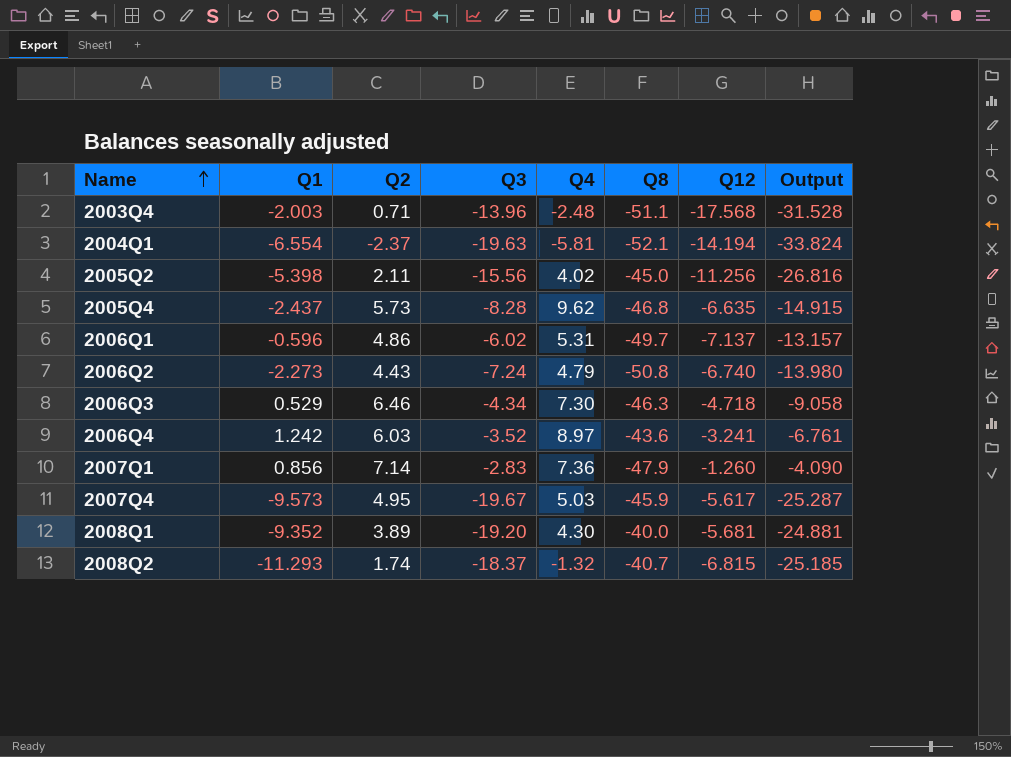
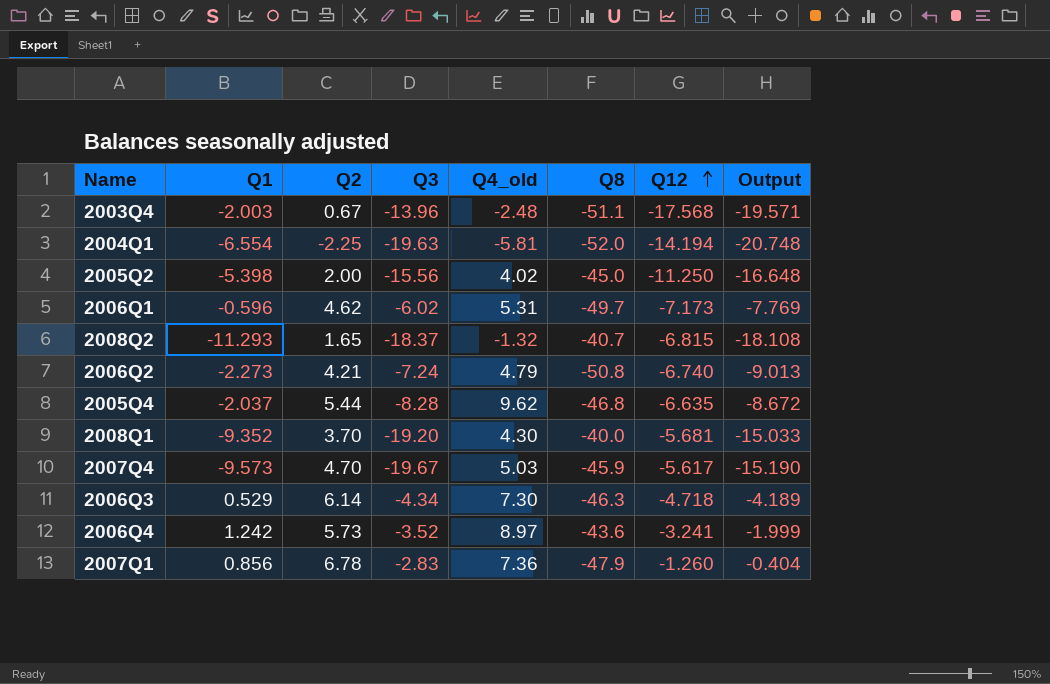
row order: Name ascending -> Q12 ascending
column name: Q4 -> Q4_old
column Output | formula: [Q3] + [Q12] -> [Q1] + [Q12]
2003Q4 | Q2: 0.71 -> 0.67
2004Q1 | Q2: -2.37 -> -2.25
2004Q1 | Q8: -52.1 -> -52.0
2005Q2 | Q2: 2.11 -> 2.00
2005Q2 | Q12: -11.256 -> -11.250
2006Q1 | Q2: 4.86 -> 4.62
2006Q1 | Q12: -7.137 -> -7.173
2008Q2 | Q2: 1.74 -> 1.65
2006Q2 | Q2: 4.43 -> 4.21
2005Q4 | Q1: -2.437 -> -2.037
2005Q4 | Q2: 5.73 -> 5.44
2008Q1 | Q2: 3.89 -> 3.70
2007Q4 | Q2: 4.95 -> 4.70
2006Q3 | Q2: 6.46 -> 6.14
2006Q4 | Q2: 6.03 -> 5.73
2007Q1 | Q2: 7.14 -> 6.78

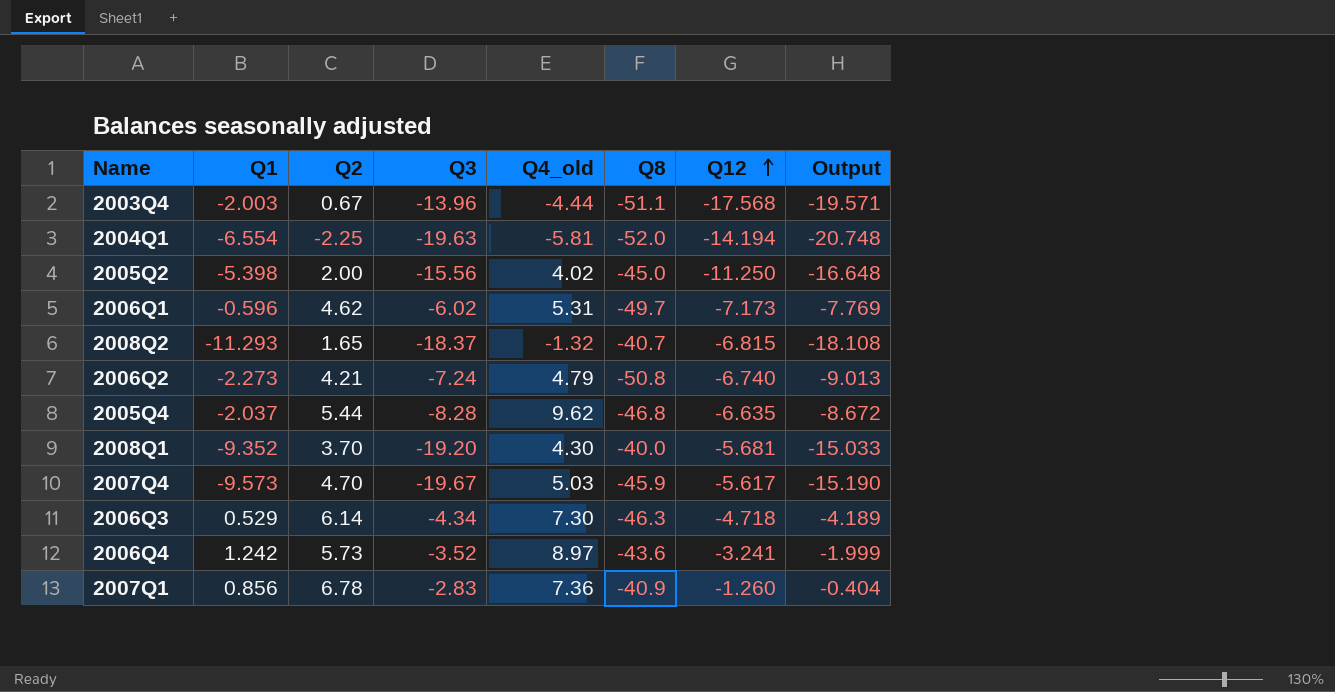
2003Q4 | Q4_old: -2.48 -> -4.44
2007Q1 | Q8: -47.9 -> -40.9

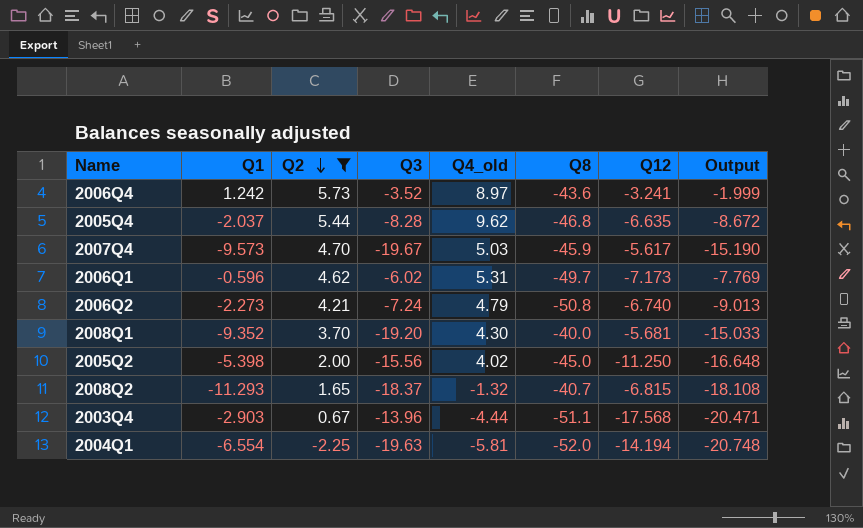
filter: none -> Q2 <= 5.73
row order: Q12 ascending -> Q2 descending
2003Q4 | Q1: -2.003 -> -2.903
2003Q4 | Output: -19.571 -> -20.471

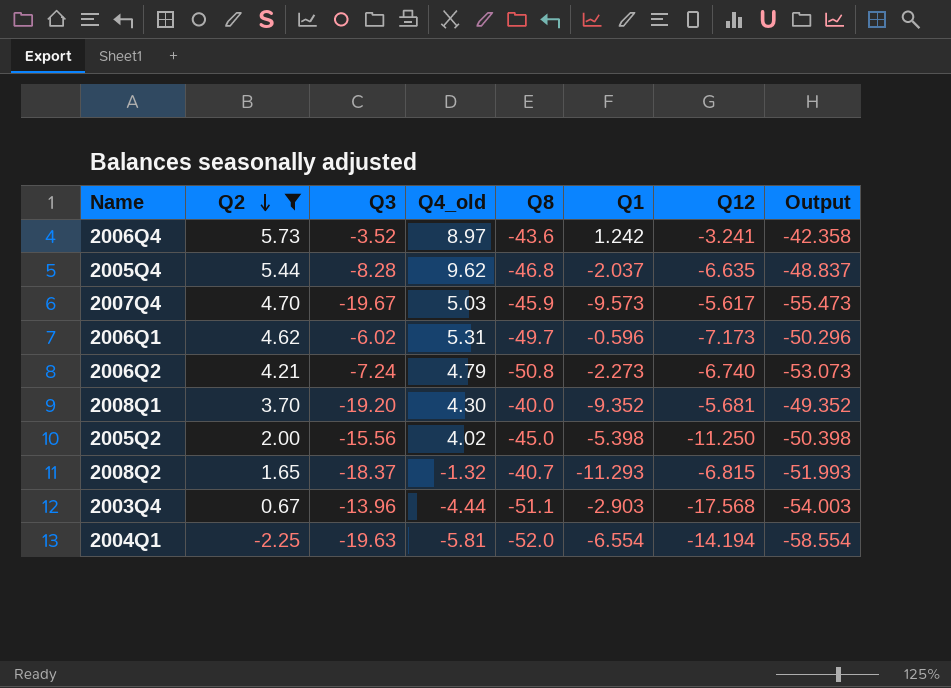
column Q1 | position: 2 -> 6
column Output | formula: [Q1] + [Q12] -> [Q8] + [Q1]

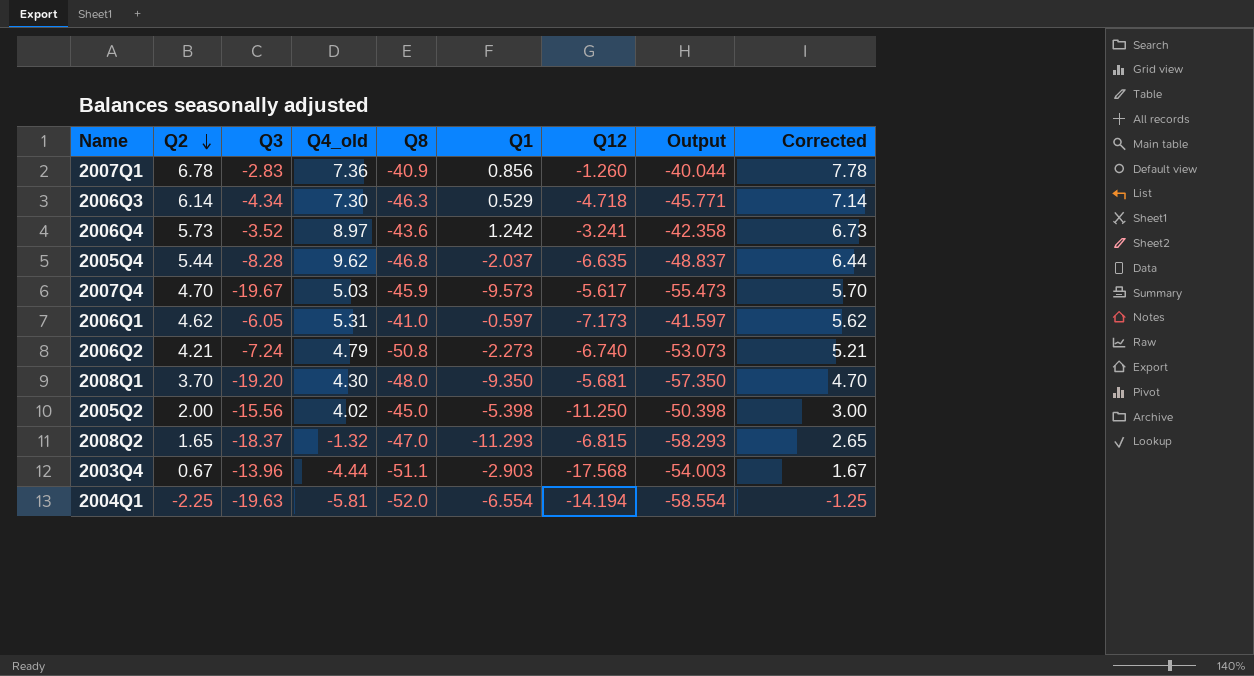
filter: Q2 <= 5.73 -> none
column Corrected | formula: none -> [Q2] + 1
2006Q1 | Q3: -6.02 -> -6.05
2006Q1 | Q8: -49.7 -> -41.0
2006Q1 | Q1: -0.596 -> -0.597
2006Q1 | Output: -50.296 -> -41.597
2008Q1 | Q8: -40.0 -> -48.0
2008Q1 | Q1: -9.352 -> -9.350
2008Q1 | Output: -49.352 -> -57.350
2008Q2 | Q8: -40.7 -> -47.0
2008Q2 | Output: -51.993 -> -58.293

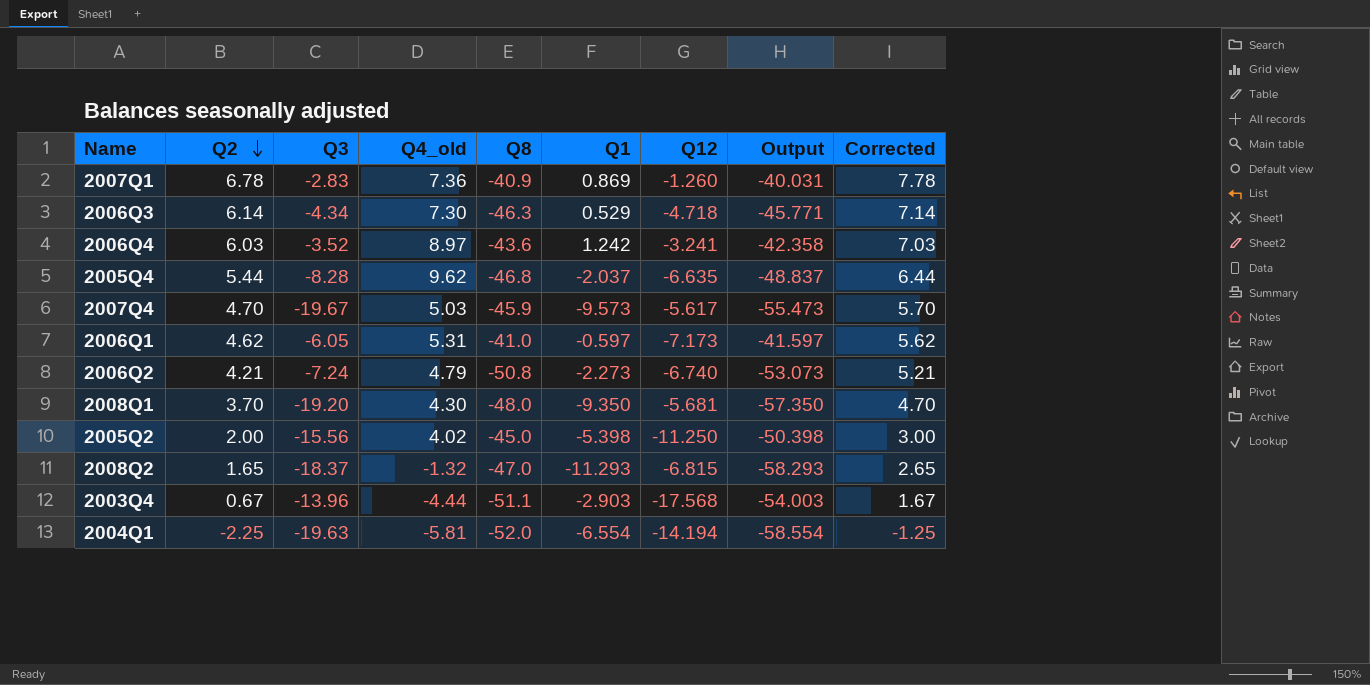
2007Q1 | Q1: 0.856 -> 0.869
2007Q1 | Output: -40.044 -> -40.031
2006Q4 | Q2: 5.73 -> 6.03
2006Q4 | Corrected: 6.73 -> 7.03

